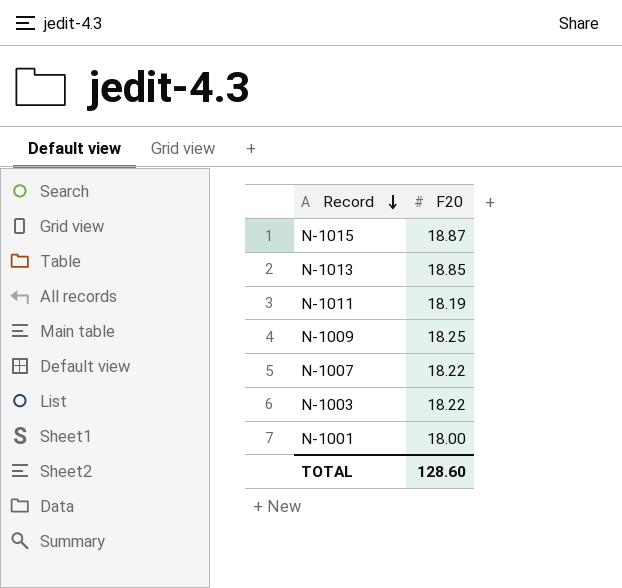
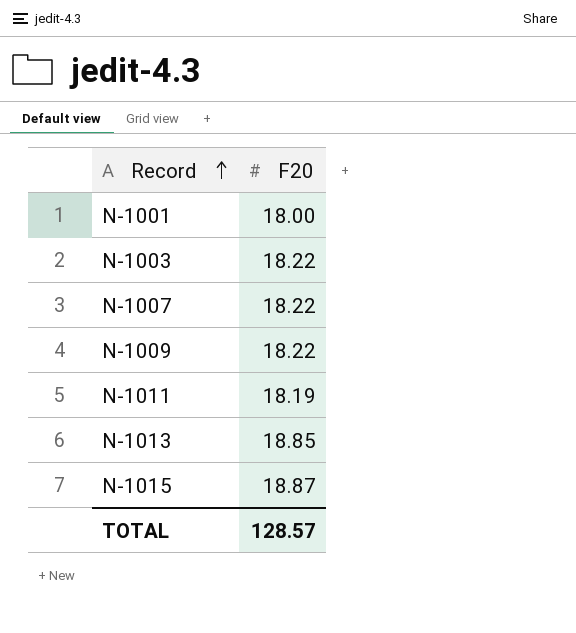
row order: Record descending -> Record ascending
N-1009 | F20: 18.25 -> 18.22
TOTAL | F20: 128.60 -> 128.57

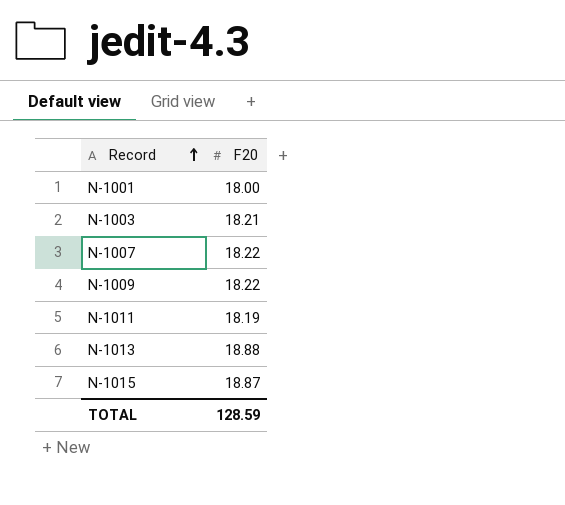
N-1003 | F20: 18.22 -> 18.21
N-1013 | F20: 18.85 -> 18.88
TOTAL | F20: 128.57 -> 128.59

